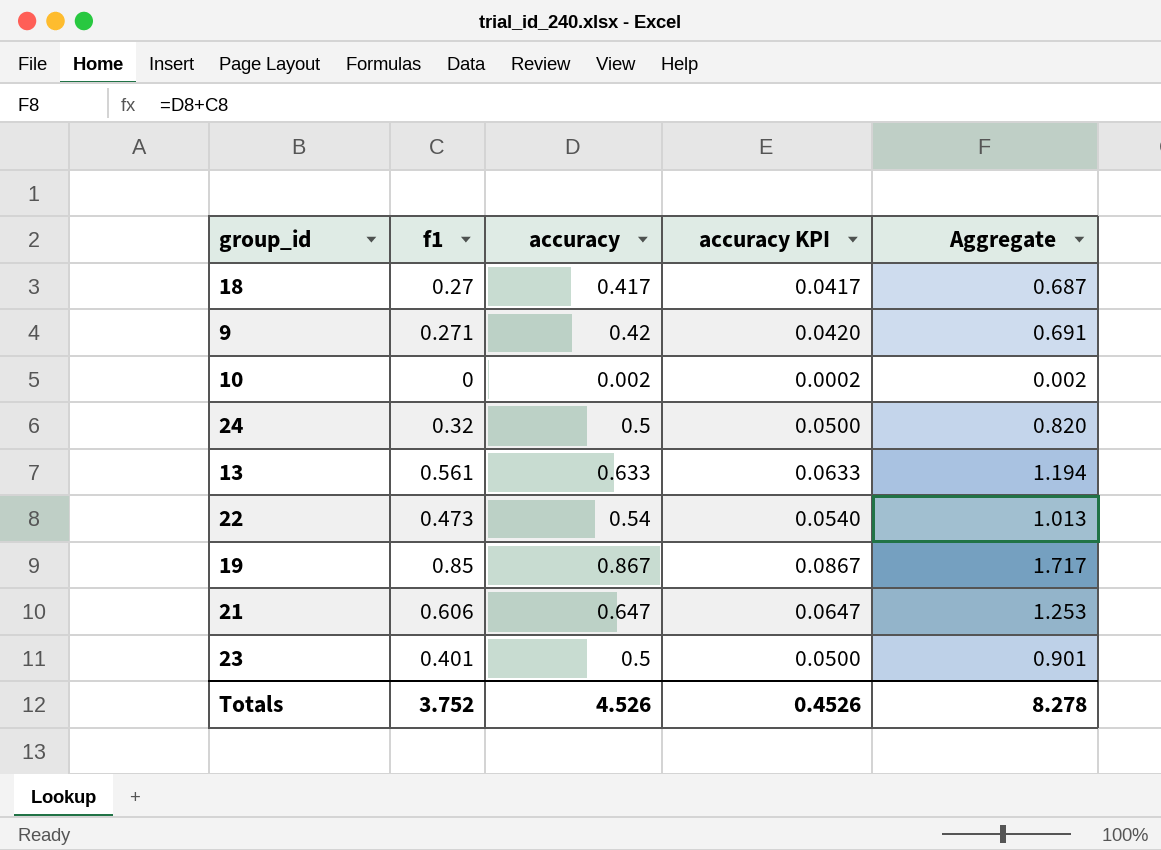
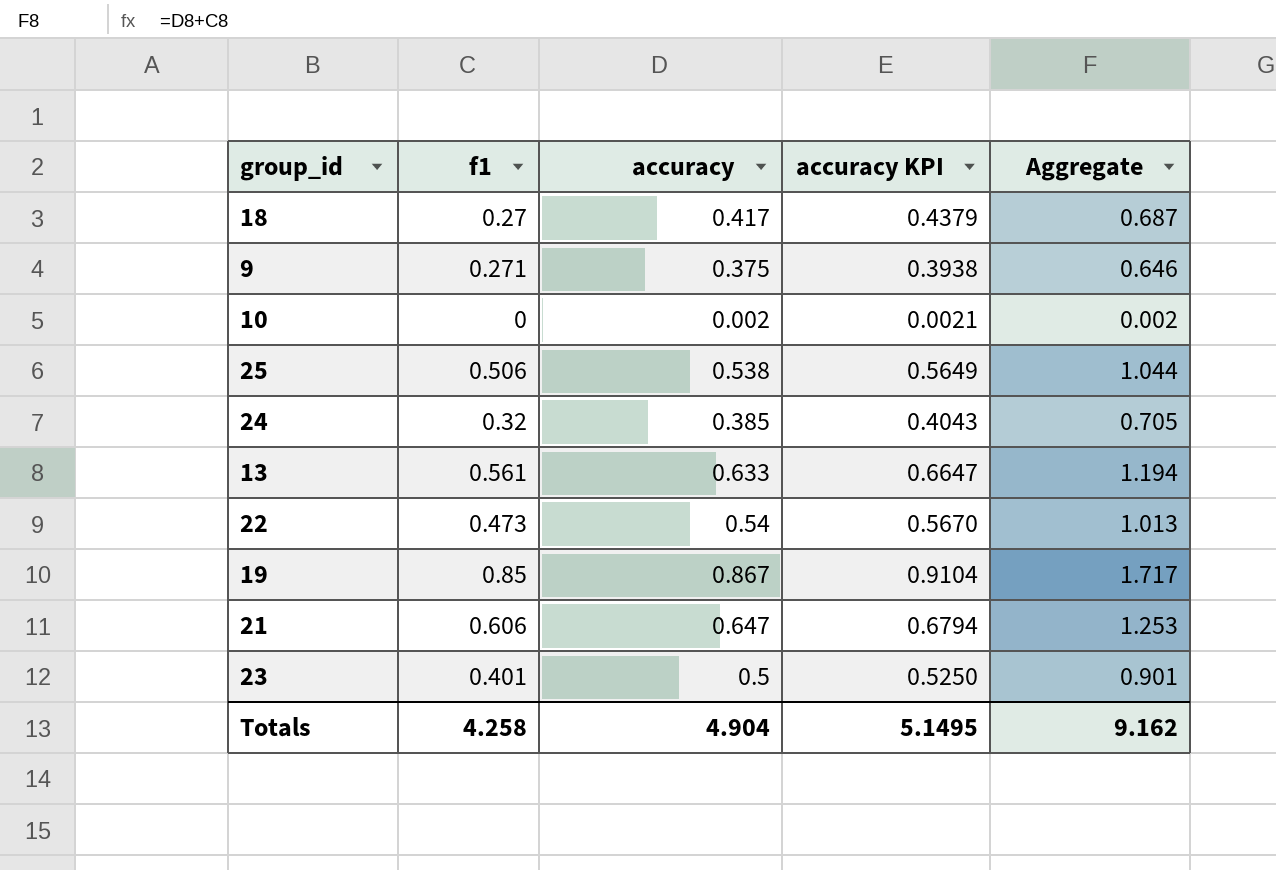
column accuracy KPI | formula: [accuracy] * 0.1 -> [accuracy] * 1.05
9 | accuracy: 0.42 -> 0.375
9 | Aggregate: 0.691 -> 0.646
row 25: none -> 0.506 | 0.538 | 0.5649 | 1.044
24 | accuracy: 0.5 -> 0.385
24 | Aggregate: 0.820 -> 0.705
Totals | f1: 3.752 -> 4.258
Totals | accuracy: 4.526 -> 4.904
Totals | accuracy KPI: 0.4526 -> 5.1495
Totals | Aggregate: 8.278 -> 9.162

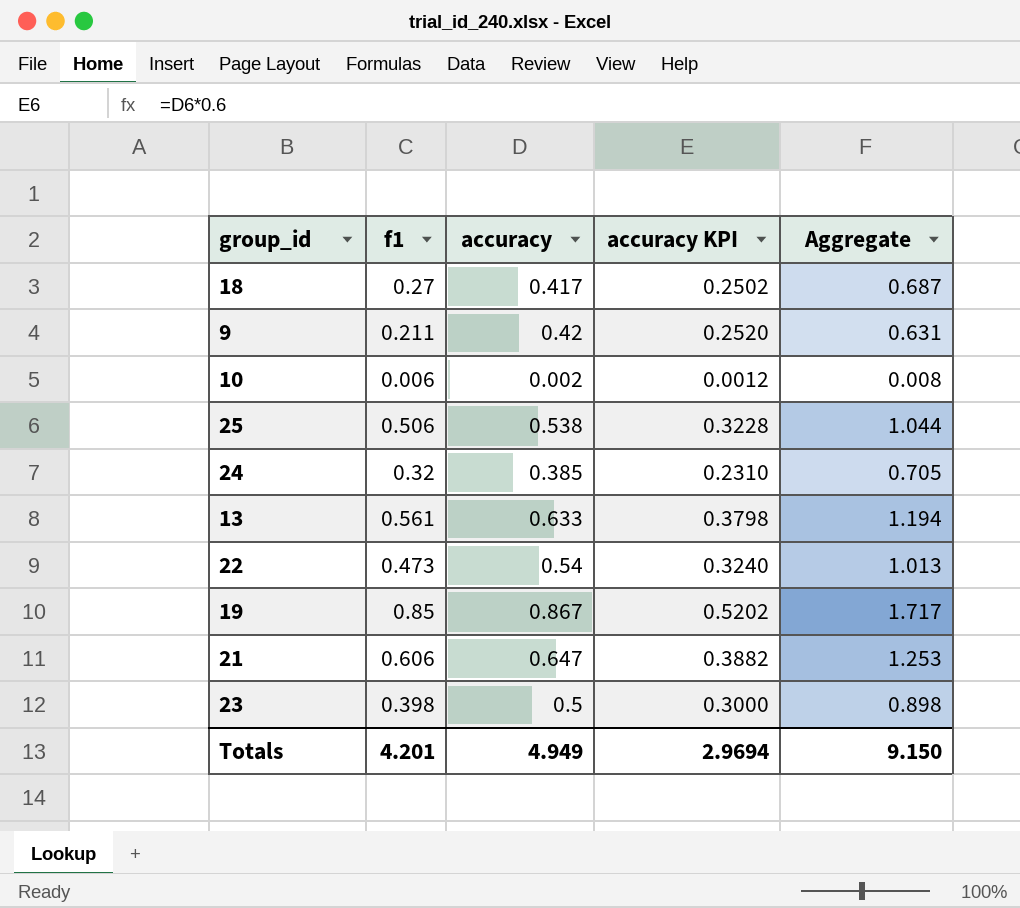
column accuracy KPI | formula: [accuracy] * 1.05 -> [accuracy] * 0.6
9 | f1: 0.271 -> 0.211
9 | accuracy: 0.375 -> 0.42
9 | Aggregate: 0.646 -> 0.631
10 | f1: 0 -> 0.006
10 | Aggregate: 0.002 -> 0.008
23 | f1: 0.401 -> 0.398
23 | Aggregate: 0.901 -> 0.898
Totals | f1: 4.258 -> 4.201
Totals | accuracy: 4.904 -> 4.949
Totals | accuracy KPI: 5.1495 -> 2.9694
Totals | Aggregate: 9.162 -> 9.150

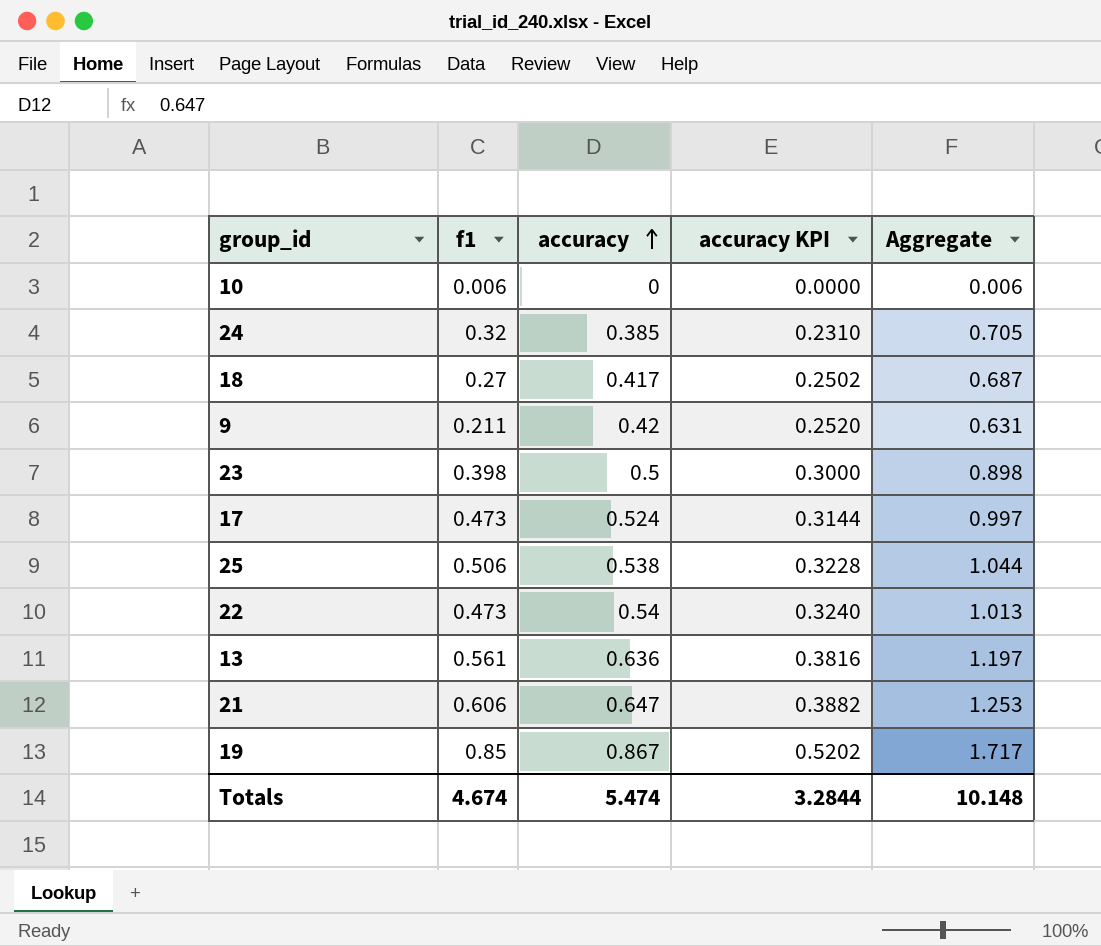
row order: none -> accuracy ascending
10 | accuracy: 0.002 -> 0
10 | accuracy KPI: 0.0012 -> 0.0000
10 | Aggregate: 0.008 -> 0.006
row 17: none -> 0.473 | 0.524 | 0.3144 | 0.997
13 | accuracy: 0.633 -> 0.636
13 | accuracy KPI: 0.3798 -> 0.3816
13 | Aggregate: 1.194 -> 1.197
Totals | f1: 4.201 -> 4.674
Totals | accuracy: 4.949 -> 5.474
Totals | accuracy KPI: 2.9694 -> 3.2844
Totals | Aggregate: 9.150 -> 10.148

